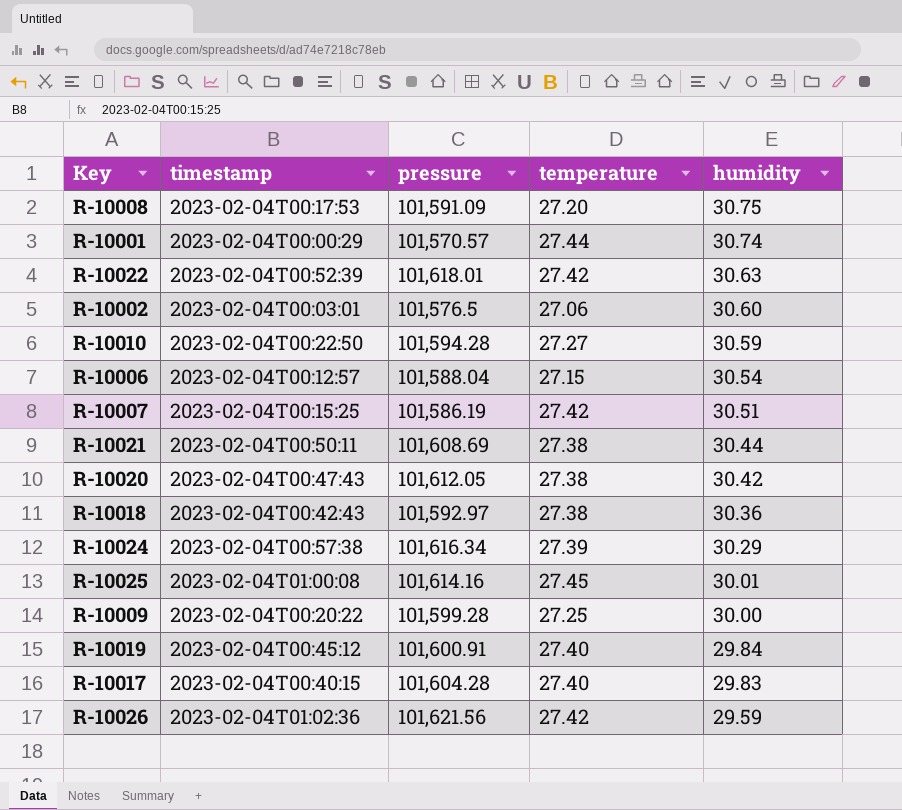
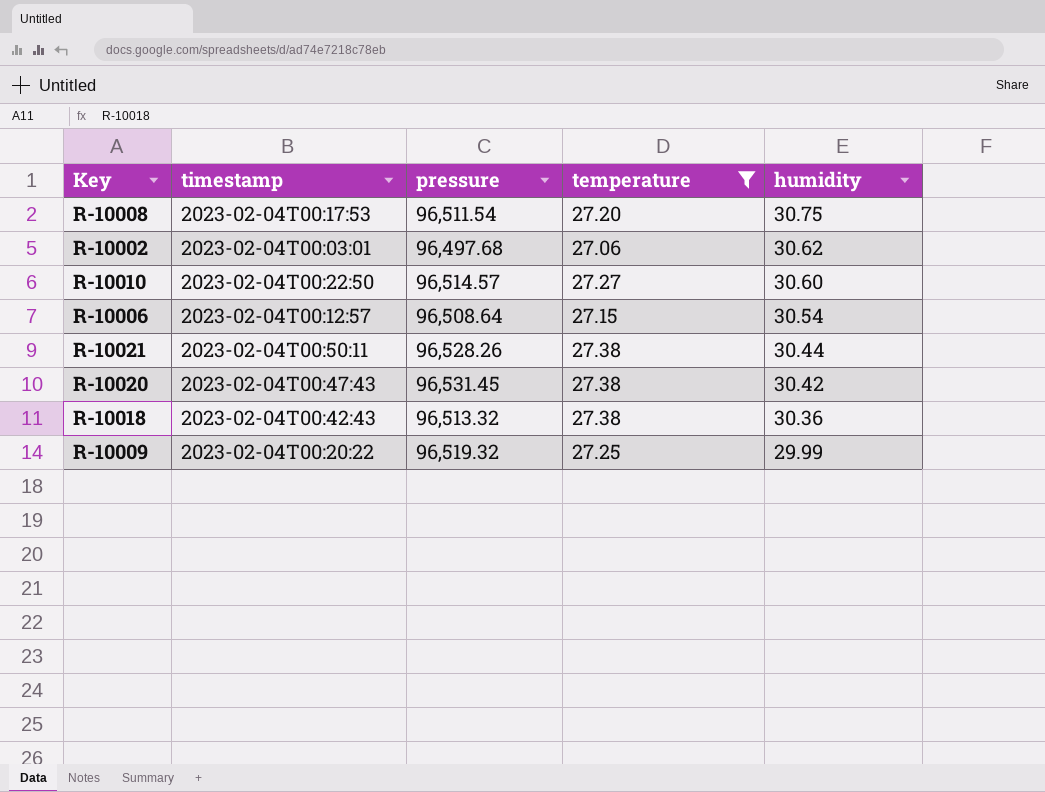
filter: none -> temperature <= 27.38
R-10008 | pressure: 101,591.09 -> 96,511.54
R-10002 | pressure: 101,576.5 -> 96,497.68
R-10002 | humidity: 30.60 -> 30.62
R-10010 | pressure: 101,594.28 -> 96,514.57
R-10010 | humidity: 30.59 -> 30.60
R-10006 | pressure: 101,588.04 -> 96,508.64
R-10021 | pressure: 101,608.69 -> 96,528.26
R-10020 | pressure: 101,612.05 -> 96,531.45
R-10018 | pressure: 101,592.97 -> 96,513.32
R-10009 | pressure: 101,599.28 -> 96,519.32
R-10009 | humidity: 30.00 -> 29.99

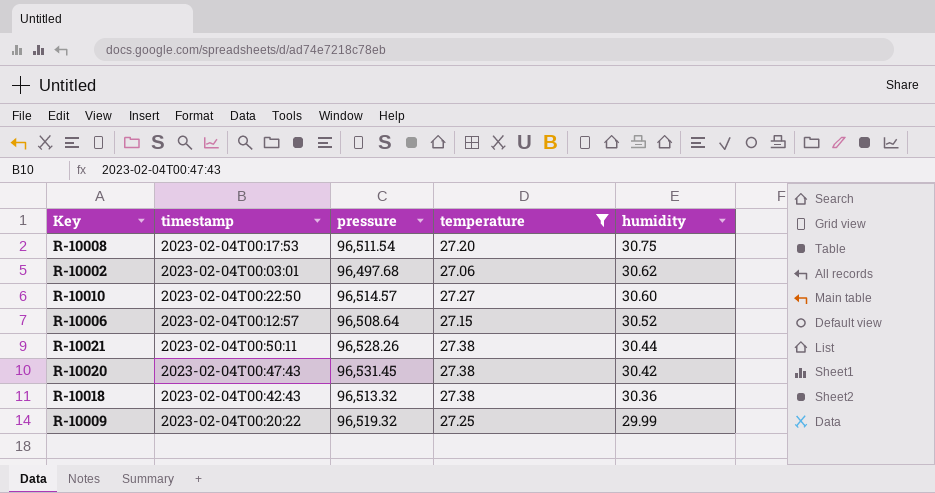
R-10006 | humidity: 30.54 -> 30.52

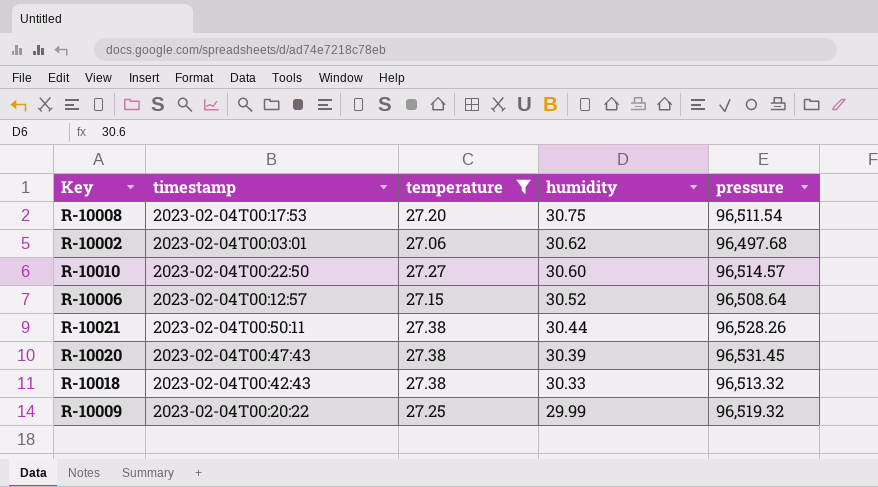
column pressure | position: 3 -> 5
R-10020 | humidity: 30.42 -> 30.39
R-10018 | humidity: 30.36 -> 30.33

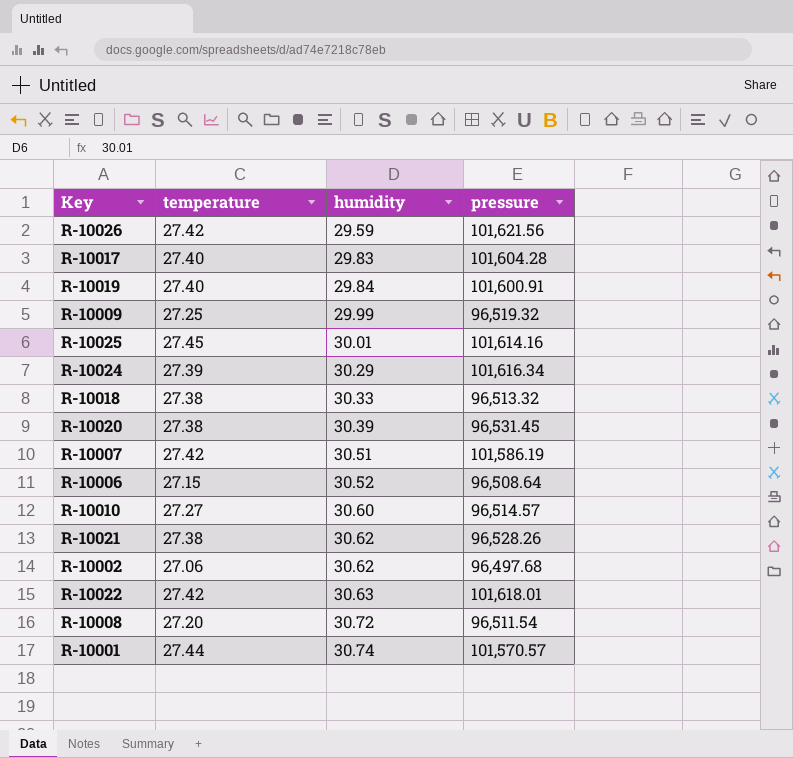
filter: temperature <= 27.38 -> none
row order: humidity descending -> humidity ascending
column timestamp | position: 2 -> none
R-10021 | humidity: 30.44 -> 30.62
R-10008 | humidity: 30.75 -> 30.72

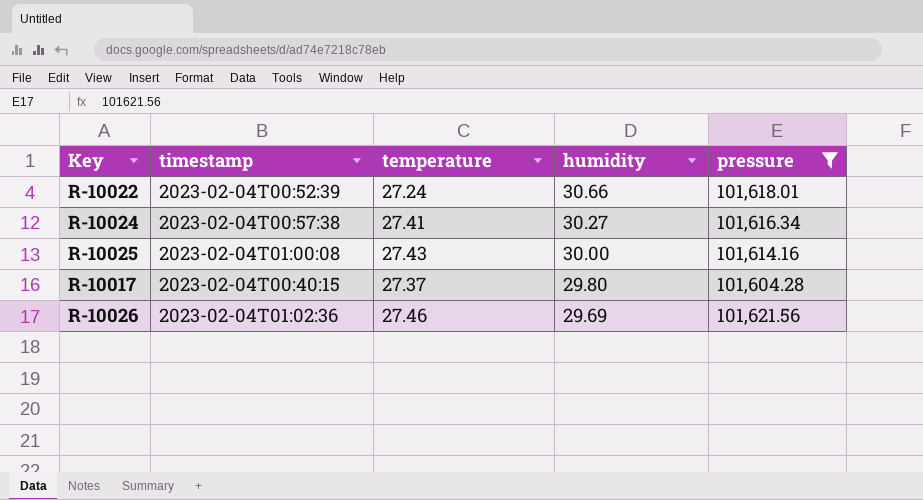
filter: none -> pressure >= 101,604.28
row order: humidity ascending -> humidity descending
column timestamp | position: none -> 2
R-10022 | temperature: 27.42 -> 27.24
R-10022 | humidity: 30.63 -> 30.66
R-10024 | temperature: 27.39 -> 27.41
R-10024 | humidity: 30.29 -> 30.27
R-10025 | temperature: 27.45 -> 27.43
R-10025 | humidity: 30.01 -> 30.00
R-10017 | temperature: 27.40 -> 27.37
R-10017 | humidity: 29.83 -> 29.80
R-10026 | temperature: 27.42 -> 27.46
R-10026 | humidity: 29.59 -> 29.69

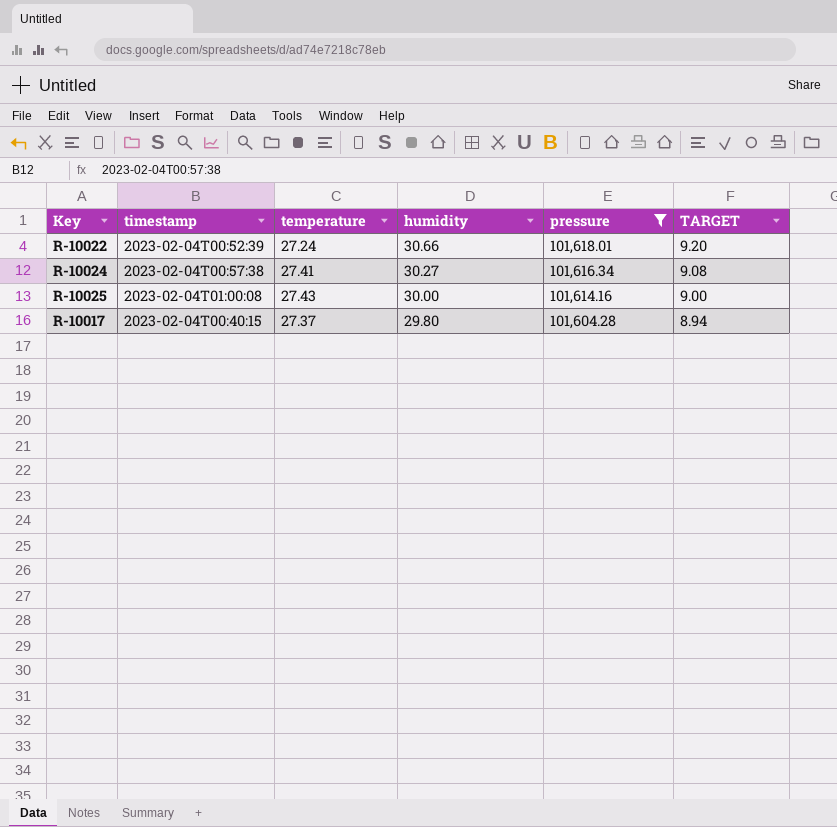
column TARGET | formula: none -> [humidity] * 0.3
row R-10026: 2023-02-04T01:02:36 | 27.46 | 29.69 | 101,621.56 -> none

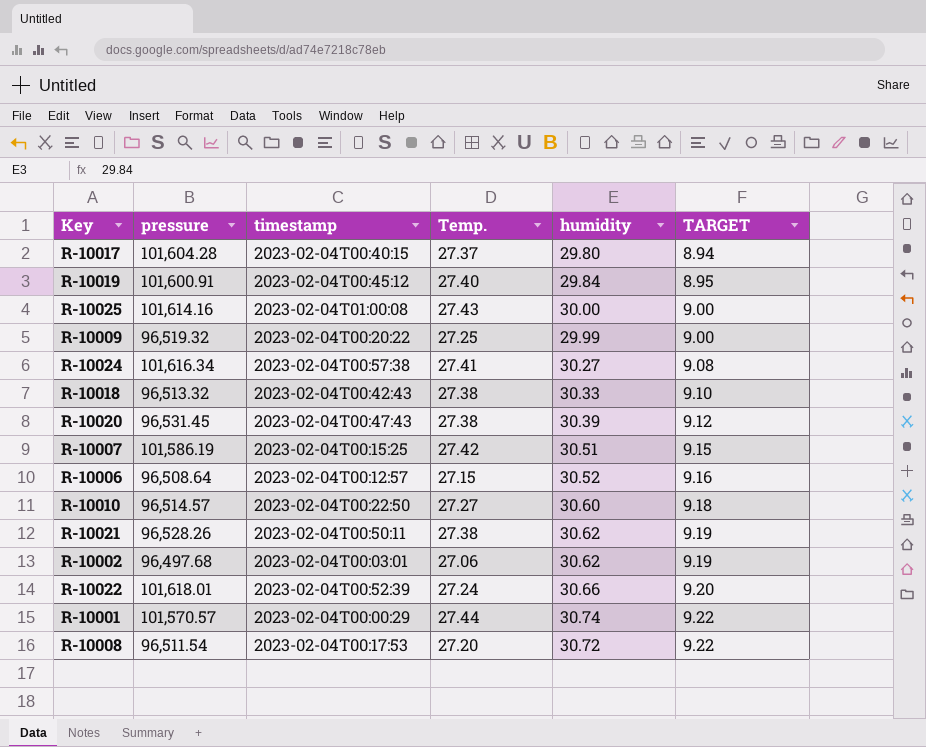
filter: pressure >= 101,604.28 -> none
row order: humidity descending -> TARGET ascending
column pressure | position: 5 -> 2
column name: temperature -> Temp.

